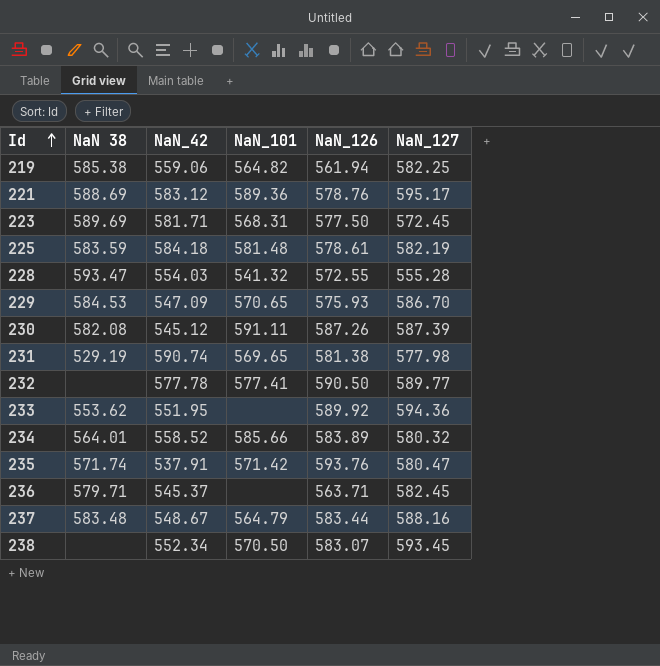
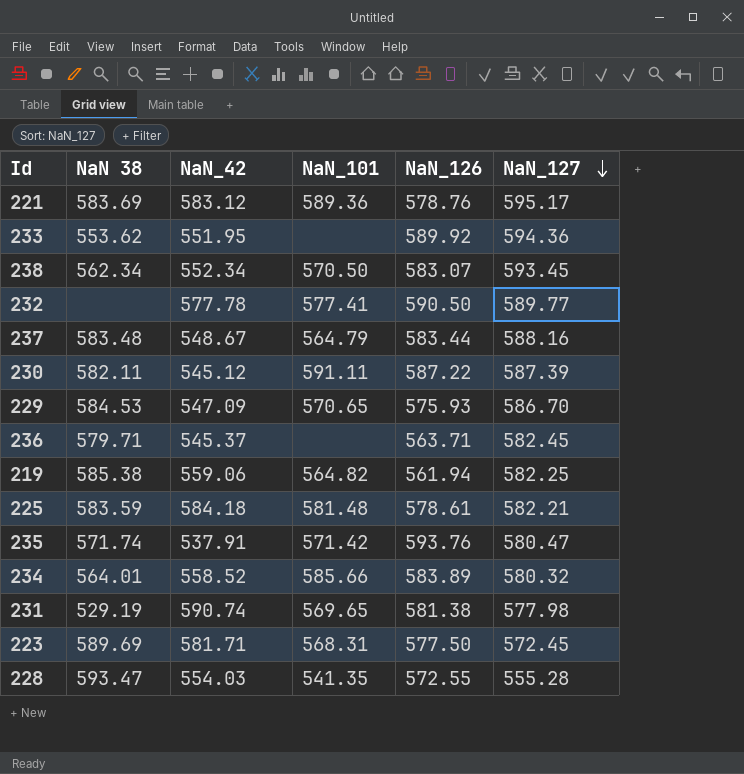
row order: Id ascending -> NaN_127 descending
221 | NaN 38: 588.69 -> 583.69
238 | NaN 38: none -> 562.34
230 | NaN 38: 582.08 -> 582.11
230 | NaN_126: 587.26 -> 587.22
225 | NaN_127: 582.19 -> 582.21
228 | NaN_101: 541.32 -> 541.35

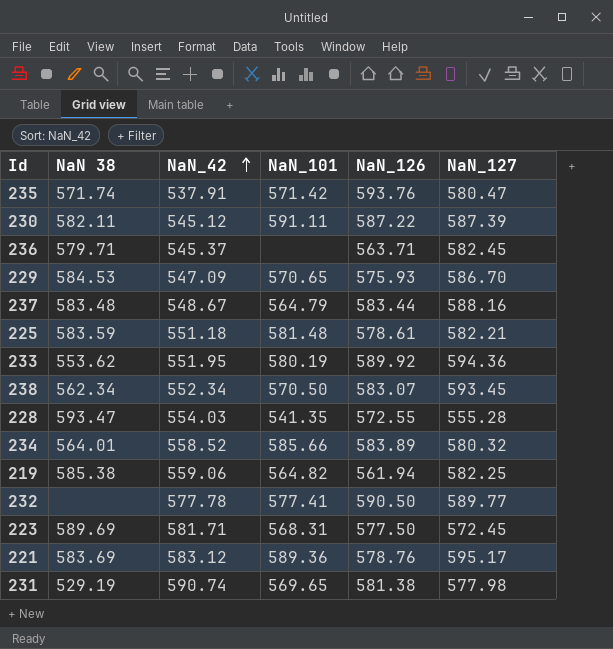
row order: NaN_127 descending -> NaN_42 ascending
225 | NaN_42: 584.18 -> 551.18
233 | NaN_101: none -> 580.19

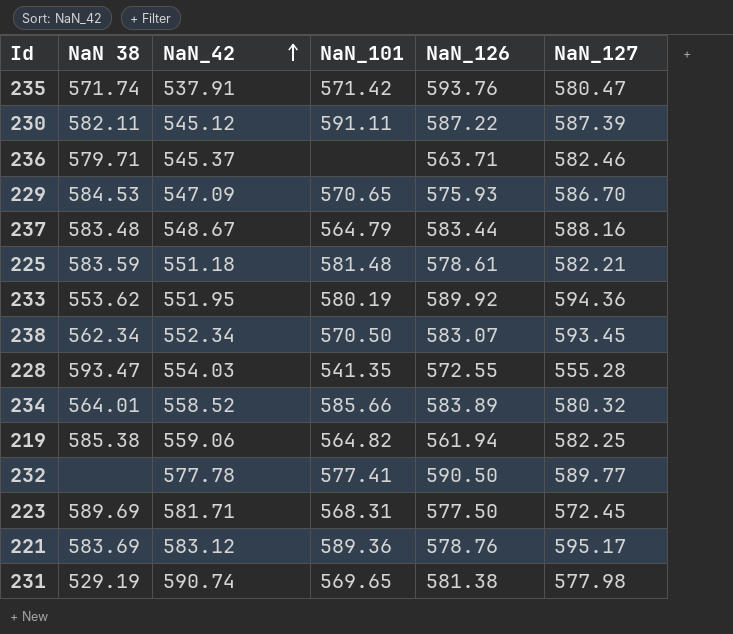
236 | NaN_127: 582.45 -> 582.46

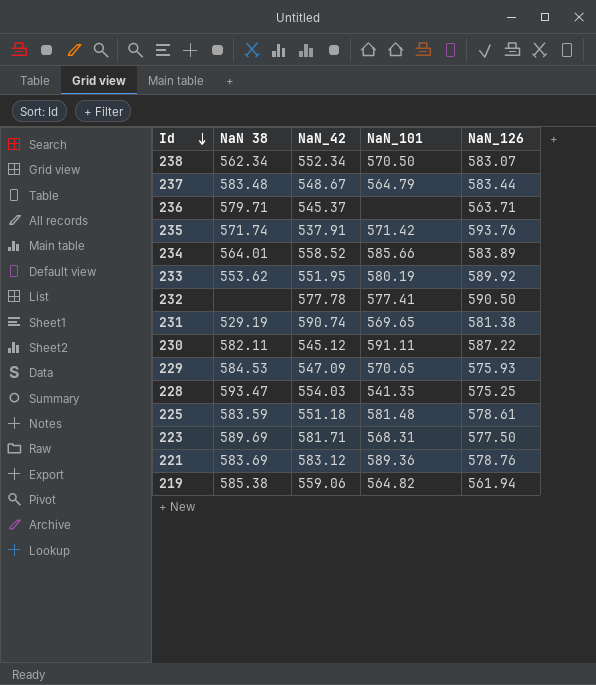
row order: NaN_42 ascending -> Id descending
column NaN_127 | position: 6 -> none
228 | NaN_126: 572.55 -> 575.25

